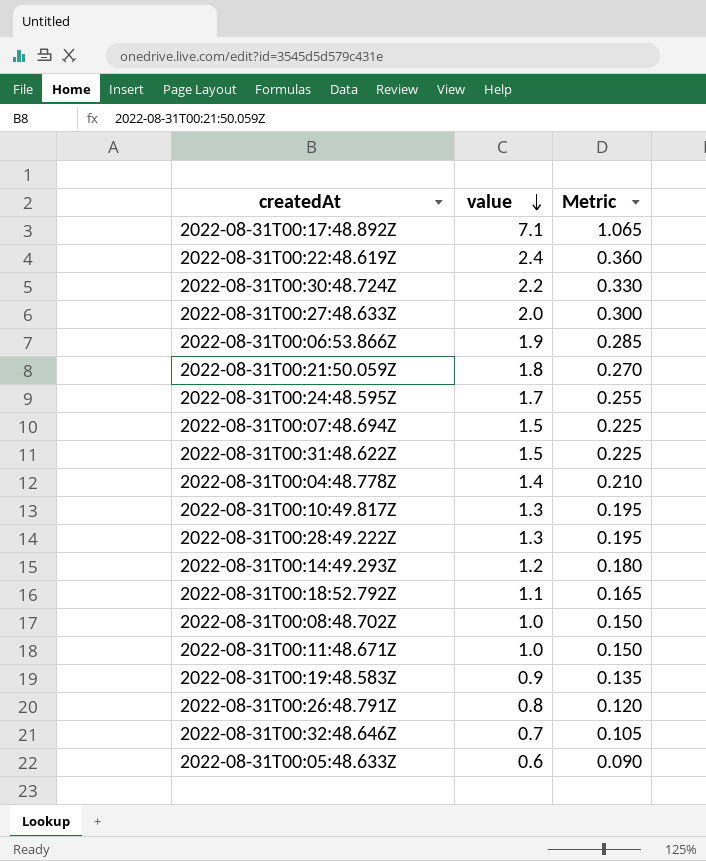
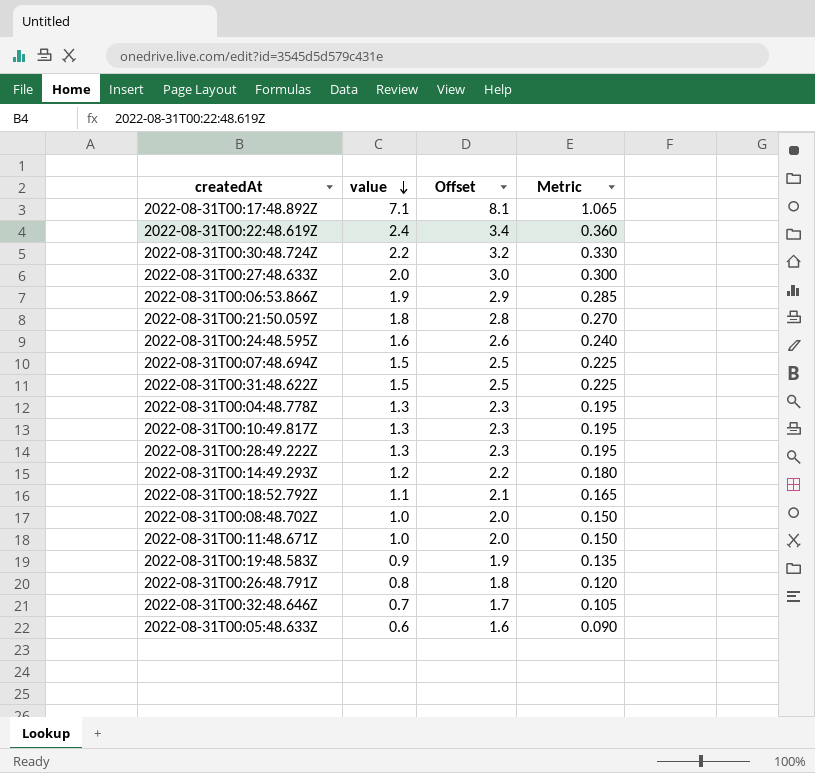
column Offset | formula: none -> [value] + 1
2022-08-31T00:24:48.595Z | value: 1.7 -> 1.6
2022-08-31T00:24:48.595Z | Metric: 0.255 -> 0.240
2022-08-31T00:04:48.778Z | value: 1.4 -> 1.3
2022-08-31T00:04:48.778Z | Metric: 0.210 -> 0.195

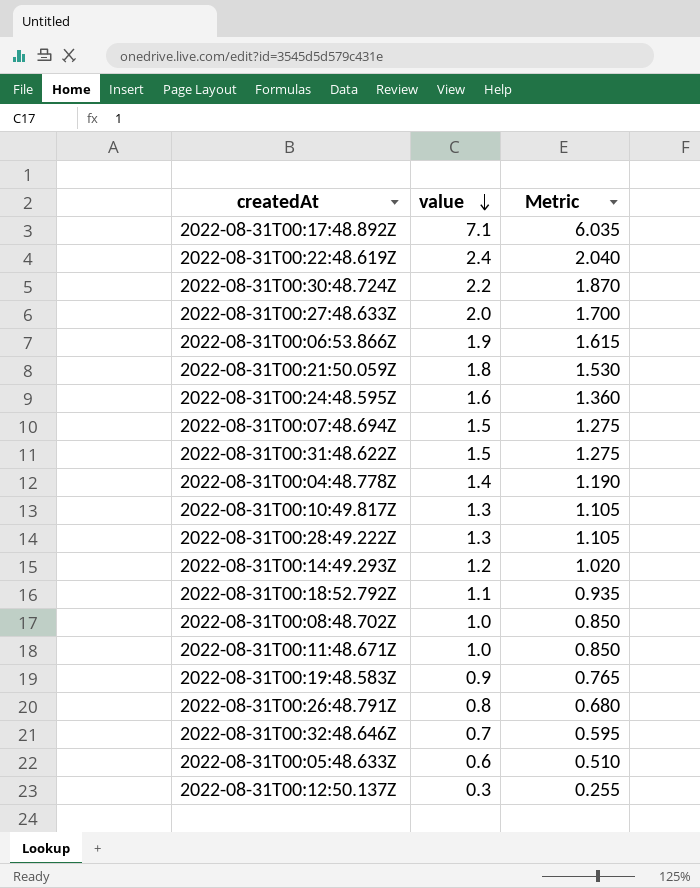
column Offset | formula: [value] + 1 -> none
column Metric | formula: [value] * 0.15 -> [value] * 0.85
2022-08-31T00:04:48.778Z | value: 1.3 -> 1.4
row 2022-08-31T00:12:50.137Z: none -> 0.3 | 0.255

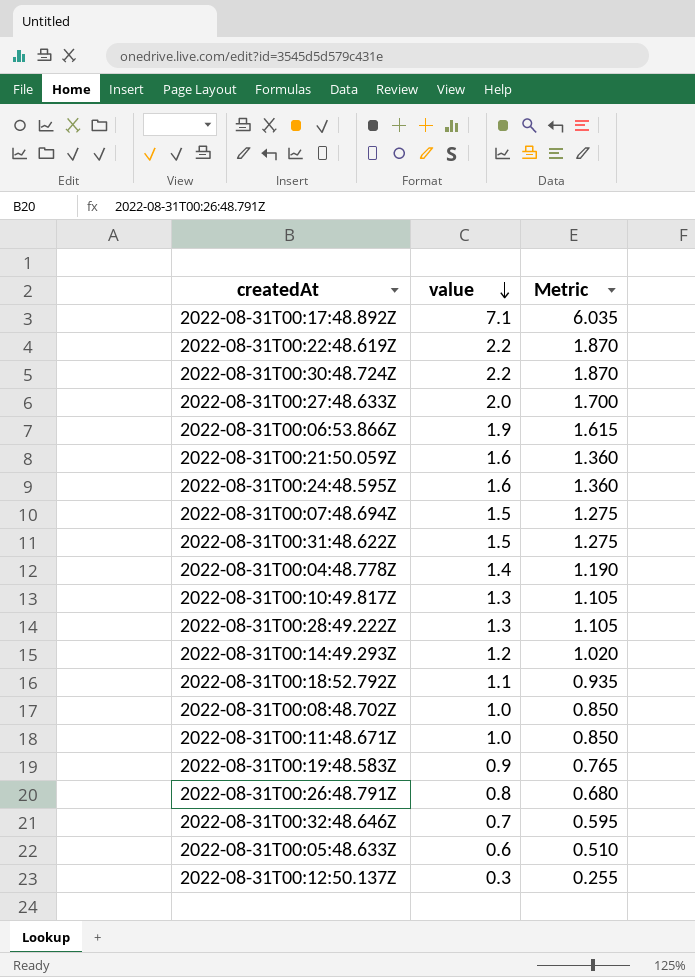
2022-08-31T00:22:48.619Z | value: 2.4 -> 2.2
2022-08-31T00:22:48.619Z | Metric: 2.040 -> 1.870
2022-08-31T00:21:50.059Z | value: 1.8 -> 1.6
2022-08-31T00:21:50.059Z | Metric: 1.530 -> 1.360

